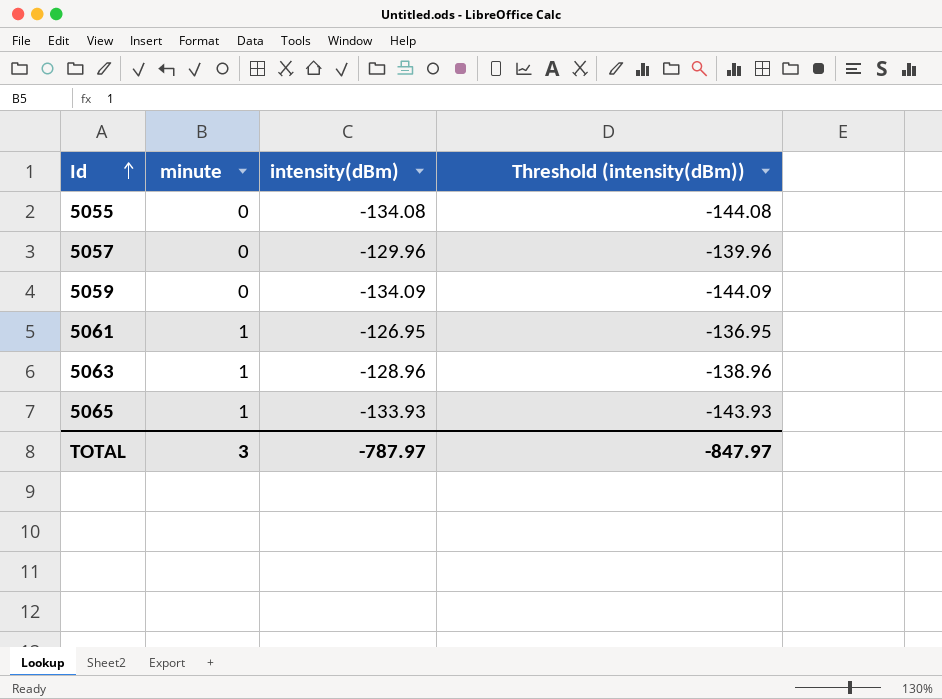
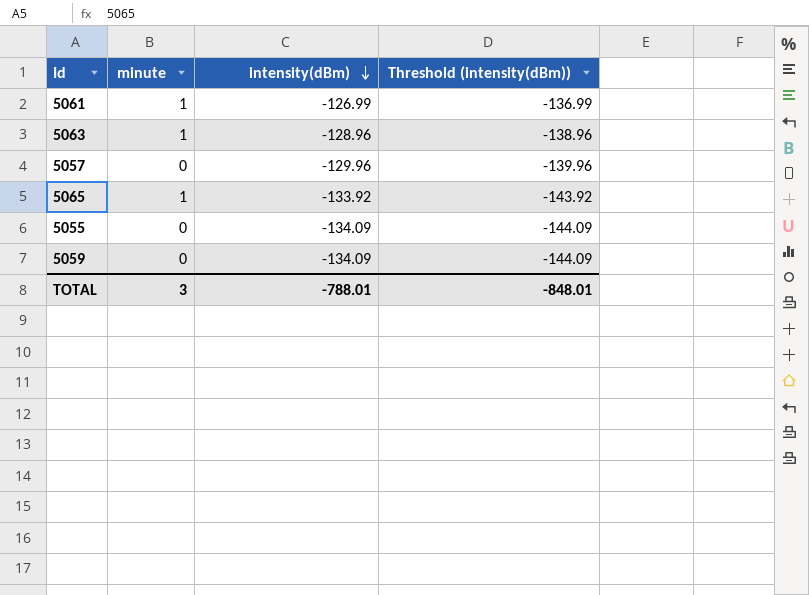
row order: Id ascending -> intensity(dBm) descending
5061 | intensity(dBm): -126.95 -> -126.99
5061 | Threshold (intensity(dBm)): -136.95 -> -136.99
5065 | intensity(dBm): -133.93 -> -133.92
5065 | Threshold (intensity(dBm)): -143.93 -> -143.92
5055 | intensity(dBm): -134.08 -> -134.09
5055 | Threshold (intensity(dBm)): -144.08 -> -144.09
TOTAL | intensity(dBm): -787.97 -> -788.01
TOTAL | Threshold (intensity(dBm)): -847.97 -> -848.01

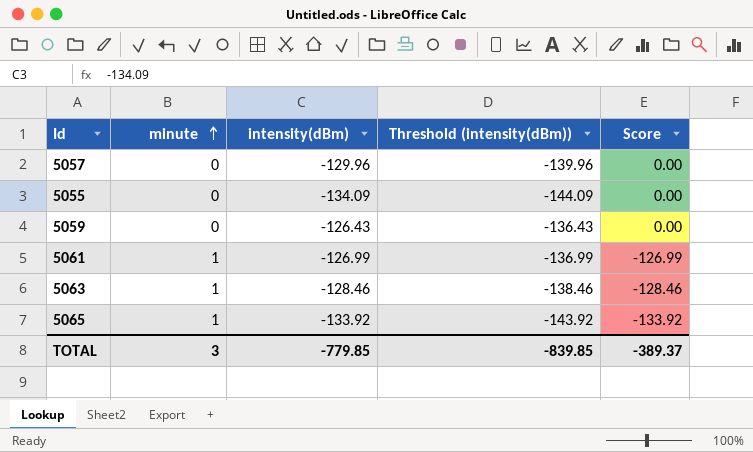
row order: intensity(dBm) descending -> minute ascending
column Score | formula: none -> [minute] * [intensity(dBm)]
5059 | intensity(dBm): -134.09 -> -126.43
5059 | Threshold (intensity(dBm)): -144.09 -> -136.43
5063 | intensity(dBm): -128.96 -> -128.46
5063 | Threshold (intensity(dBm)): -138.96 -> -138.46
TOTAL | intensity(dBm): -788.01 -> -779.85
TOTAL | Threshold (intensity(dBm)): -848.01 -> -839.85

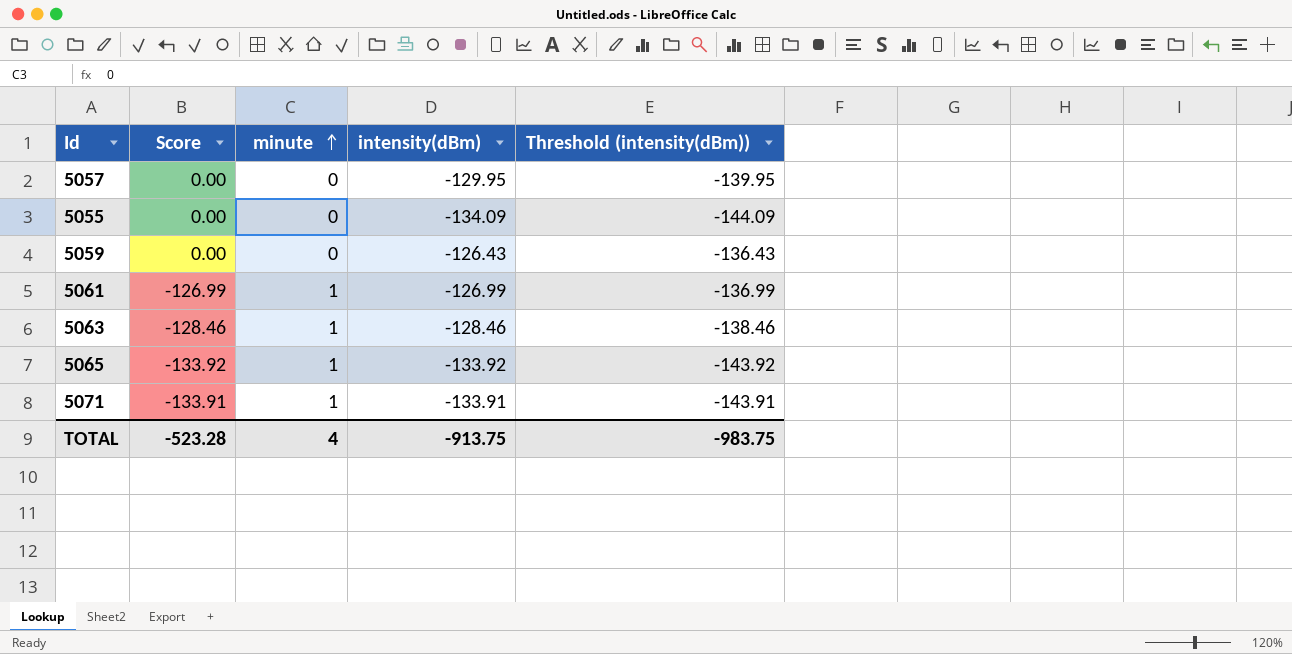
column Score | position: 5 -> 2
5057 | intensity(dBm): -129.96 -> -129.95
5057 | Threshold (intensity(dBm)): -139.96 -> -139.95
row 5071: none -> -133.91 | 1 | -133.91 | -143.91
TOTAL | Score: -389.37 -> -523.28
TOTAL | minute: 3 -> 4
TOTAL | intensity(dBm): -779.85 -> -913.75
TOTAL | Threshold (intensity(dBm)): -839.85 -> -983.75

